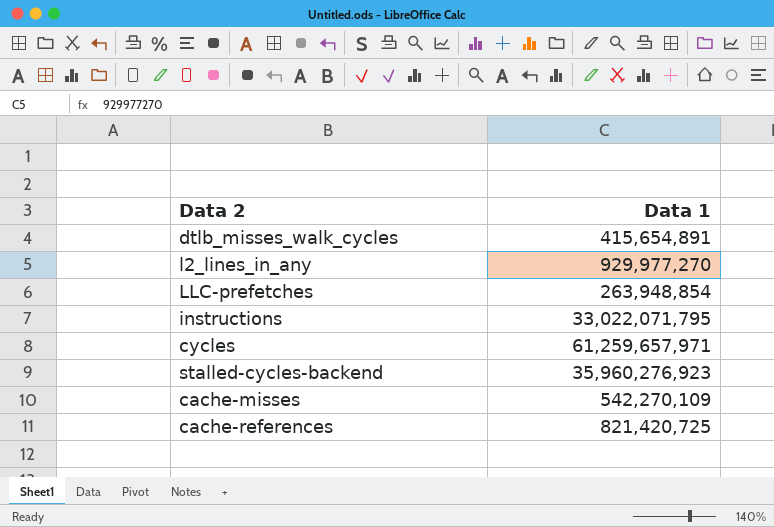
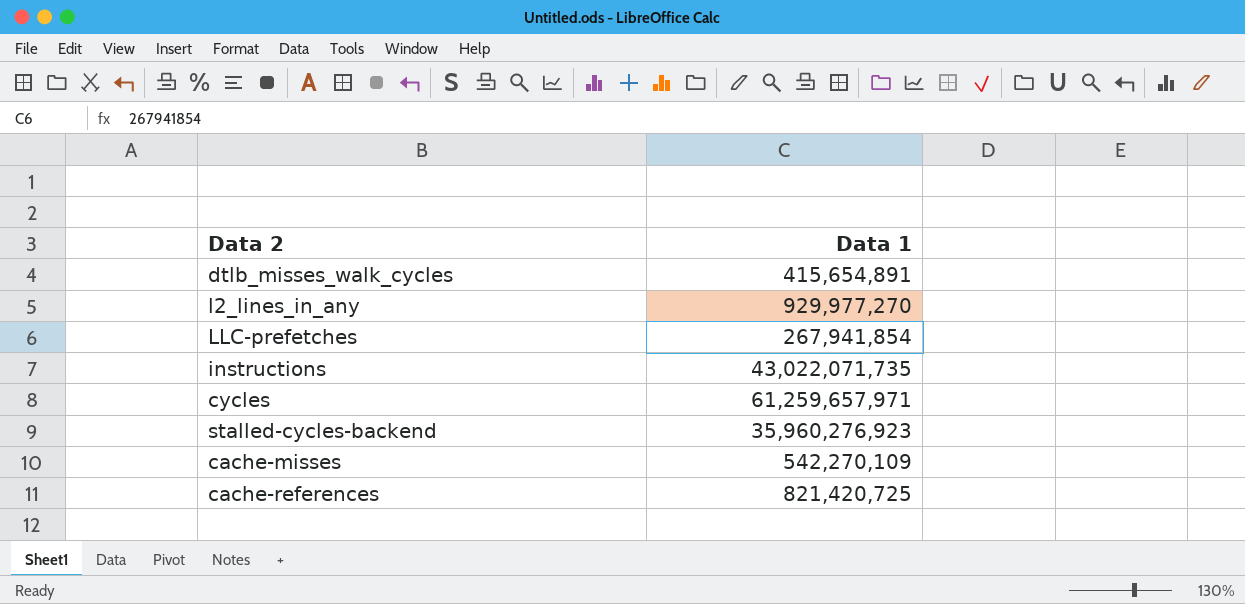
LLC-prefetches | Data 1: 263,948,854 -> 267,941,854
instructions | Data 1: 33,022,071,795 -> 43,022,071,735

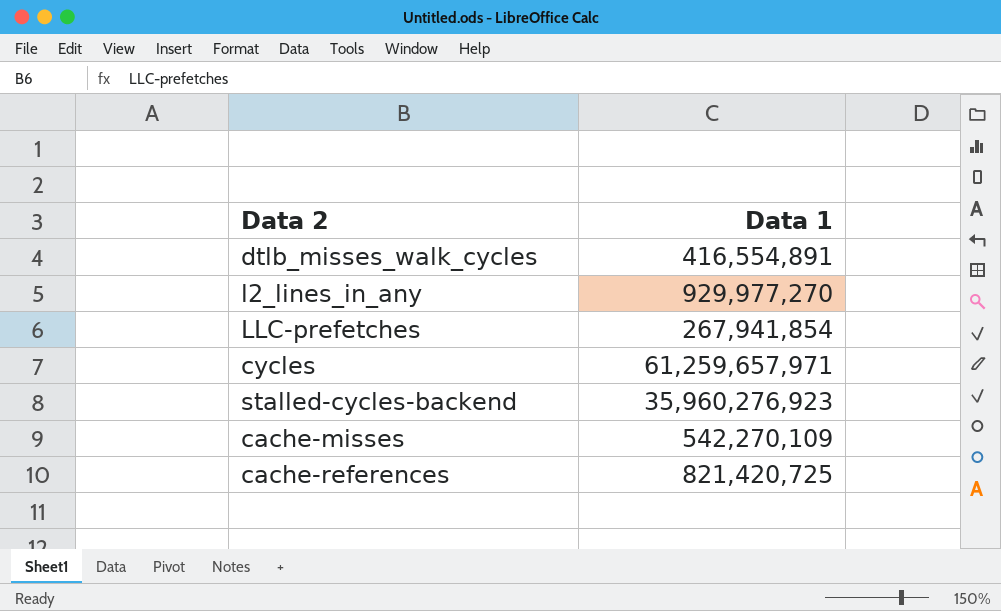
row instructions: 43,022,071,735 -> none
dtlb_misses_walk_cycles | Data 1: 415,654,891 -> 416,554,891

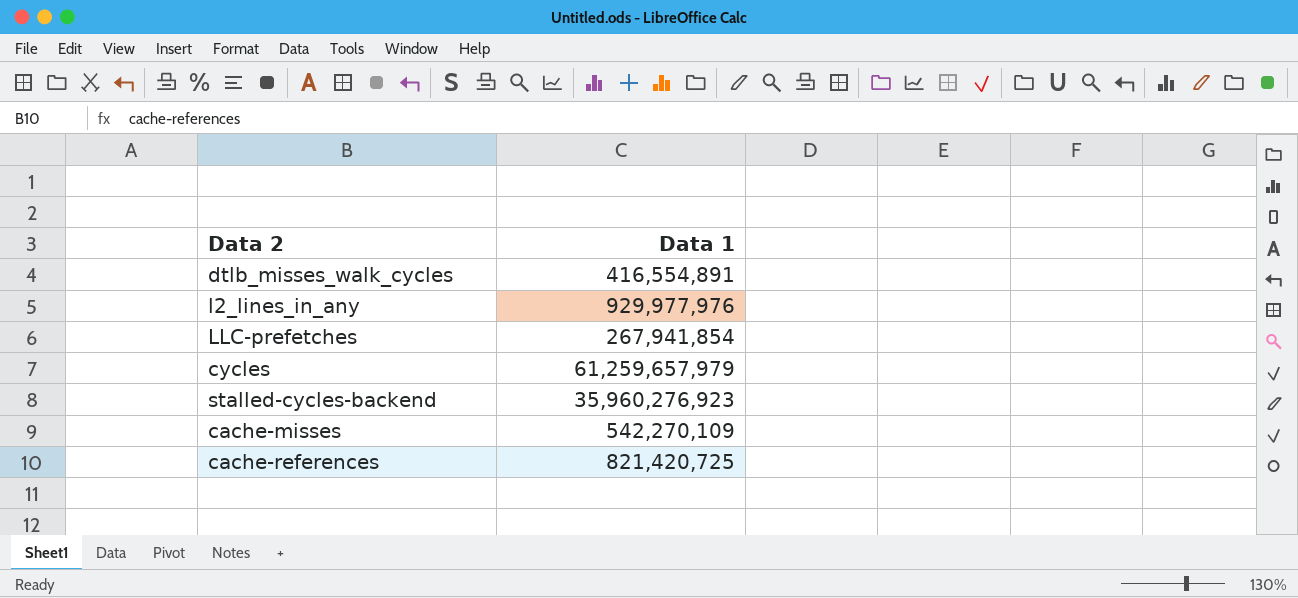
l2_lines_in_any | Data 1: 929,977,270 -> 929,977,976
cycles | Data 1: 61,259,657,971 -> 61,259,657,979

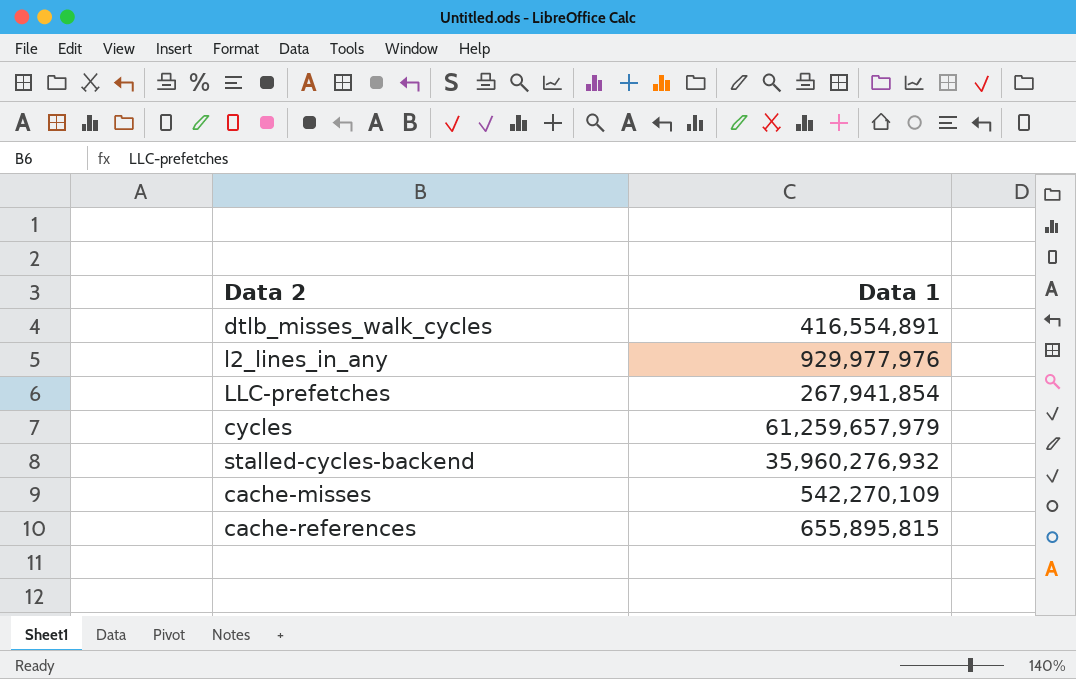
stalled-cycles-backend | Data 1: 35,960,276,923 -> 35,960,276,932
cache-references | Data 1: 821,420,725 -> 655,895,815

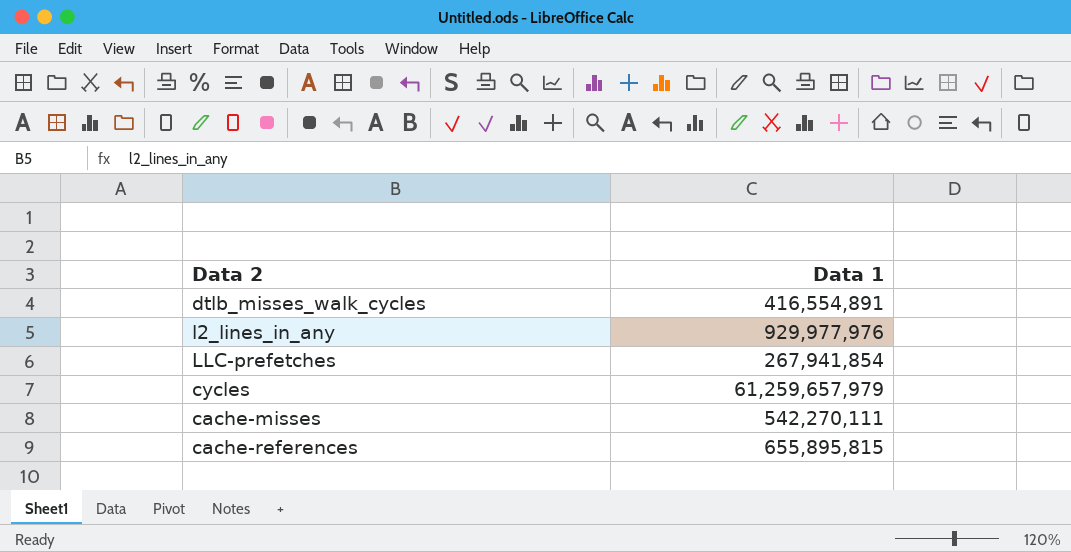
row stalled-cycles-backend: 35,960,276,932 -> none
cache-misses | Data 1: 542,270,109 -> 542,270,111

